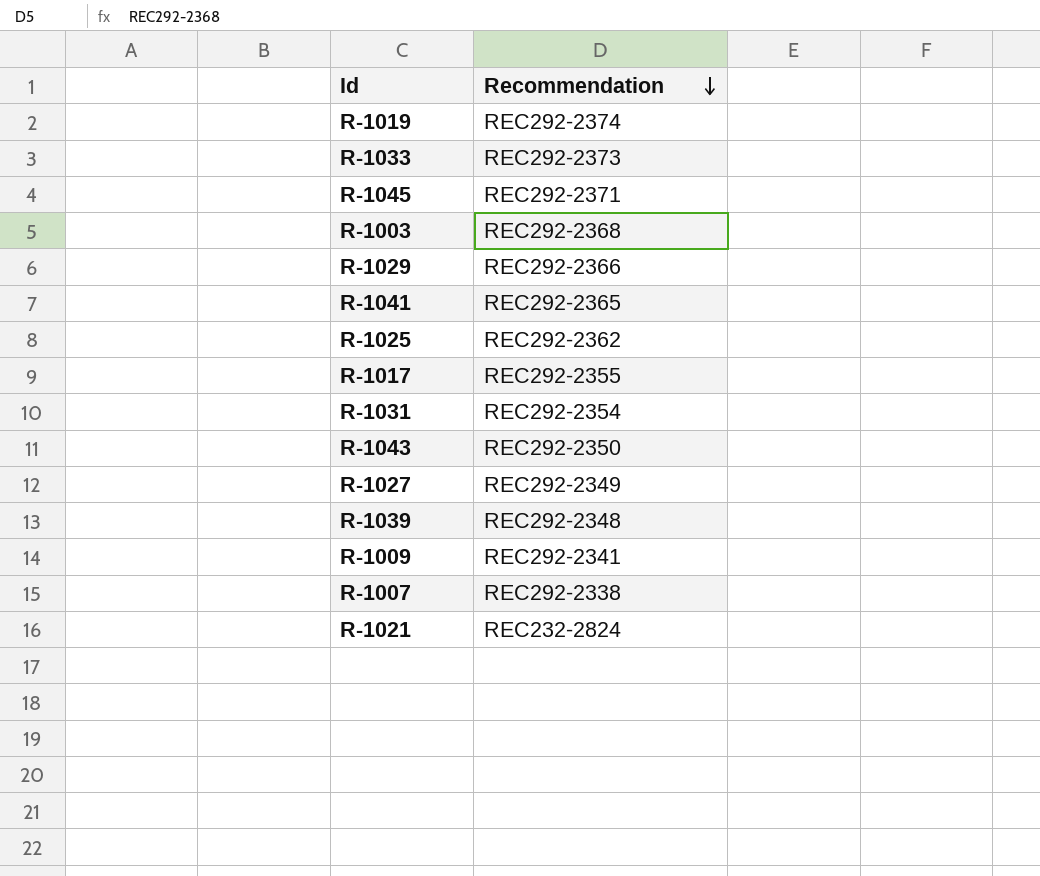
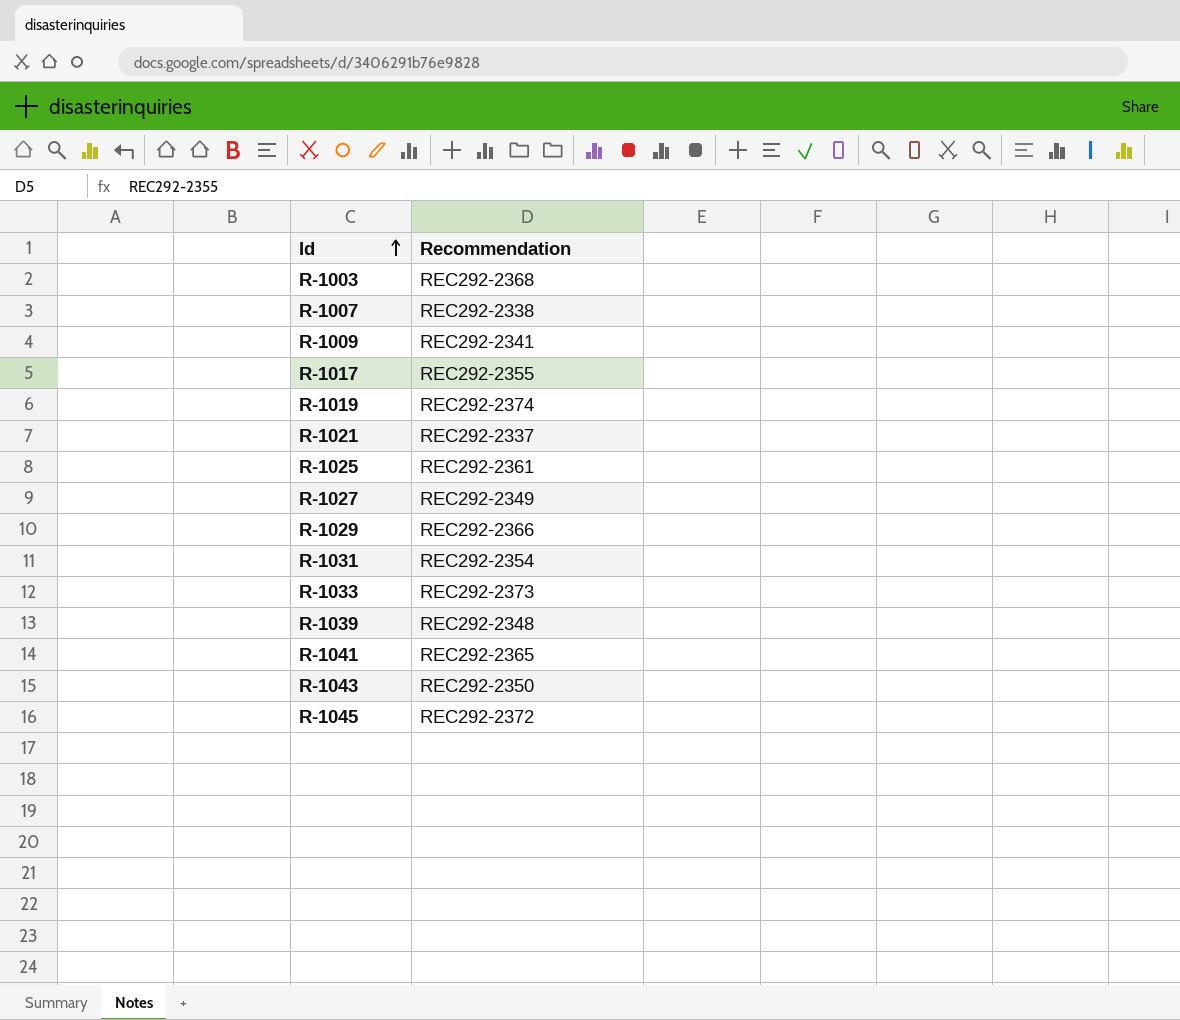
row order: Recommendation descending -> Id ascending
R-1021 | Recommendation: REC232-2824 -> REC292-2337
R-1025 | Recommendation: REC292-2362 -> REC292-2361
R-1045 | Recommendation: REC292-2371 -> REC292-2372

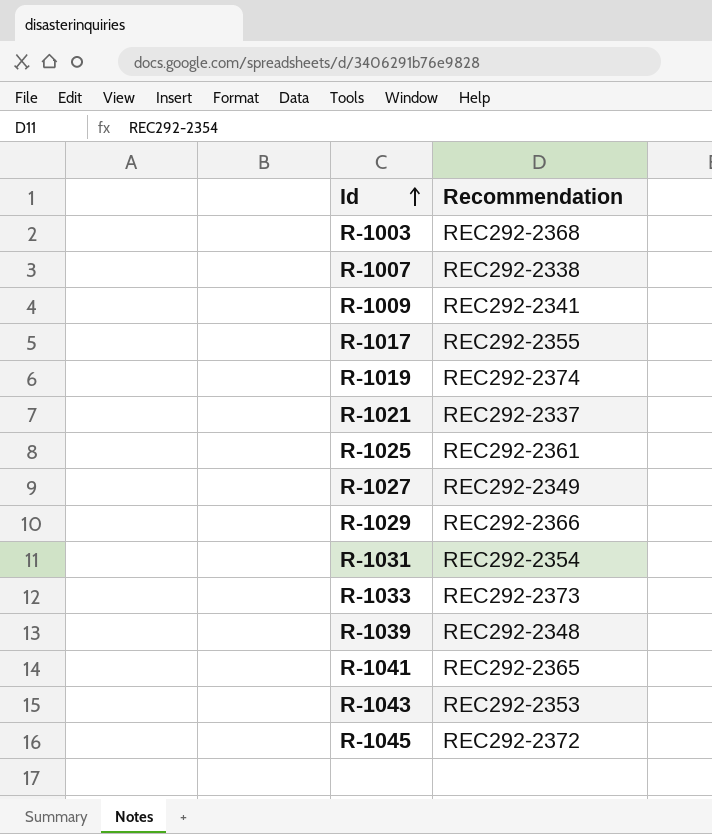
R-1043 | Recommendation: REC292-2350 -> REC292-2353

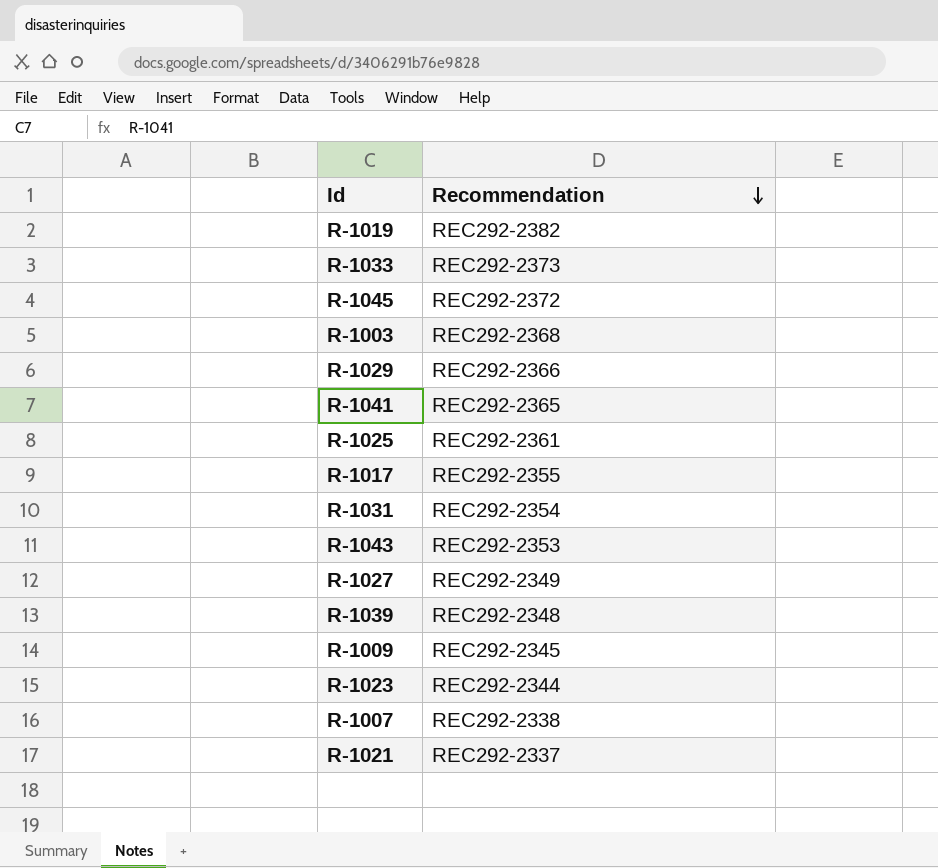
row order: Id ascending -> Recommendation descending
R-1019 | Recommendation: REC292-2374 -> REC292-2382
R-1009 | Recommendation: REC292-2341 -> REC292-2345
row R-1023: none -> REC292-2344

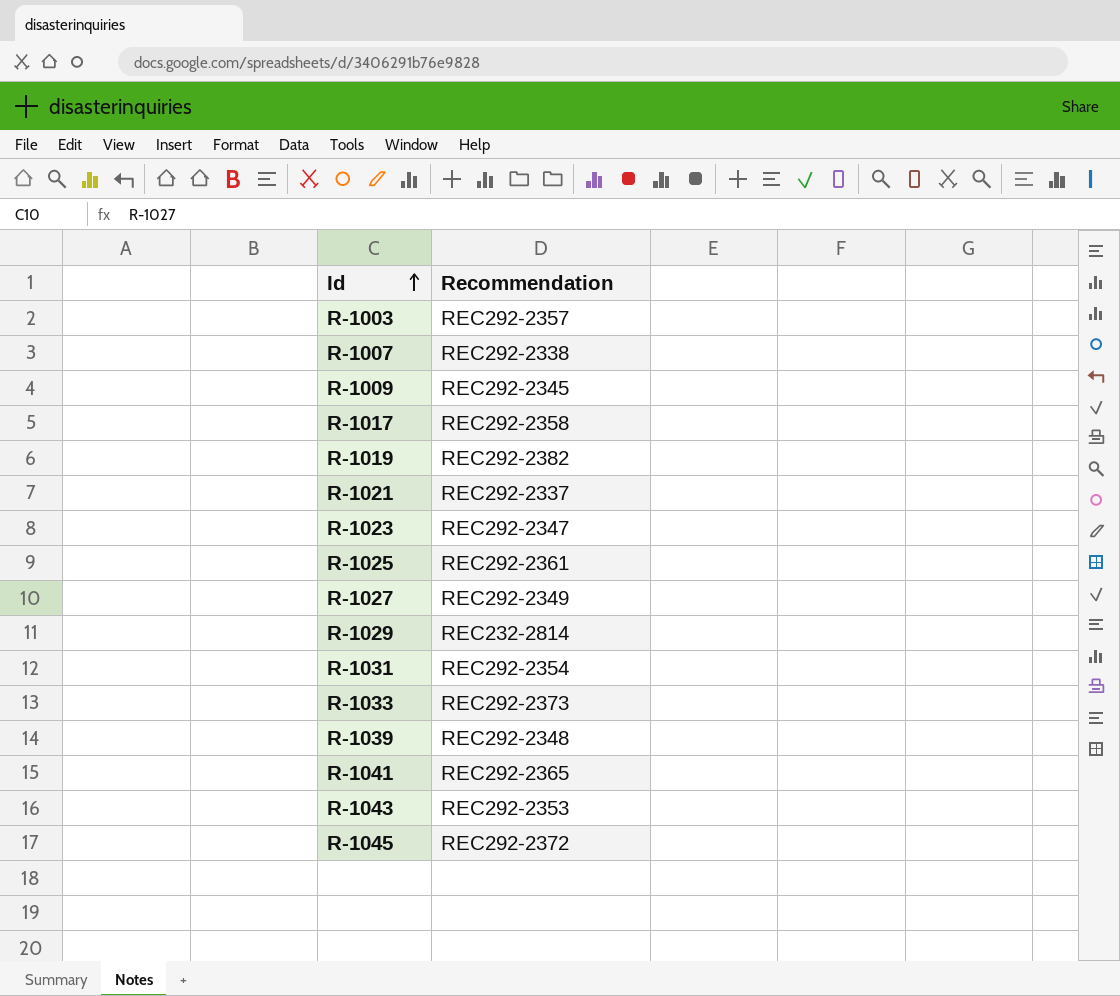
row order: Recommendation descending -> Id ascending
R-1003 | Recommendation: REC292-2368 -> REC292-2357
R-1017 | Recommendation: REC292-2355 -> REC292-2358
R-1023 | Recommendation: REC292-2344 -> REC292-2347
R-1029 | Recommendation: REC292-2366 -> REC232-2814

